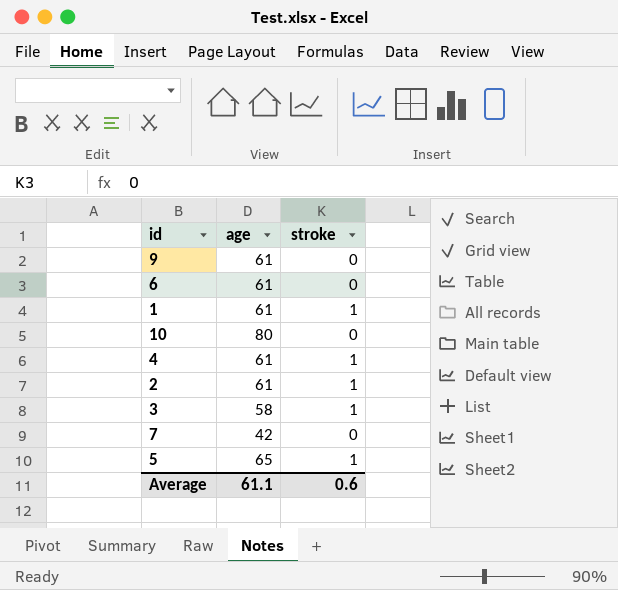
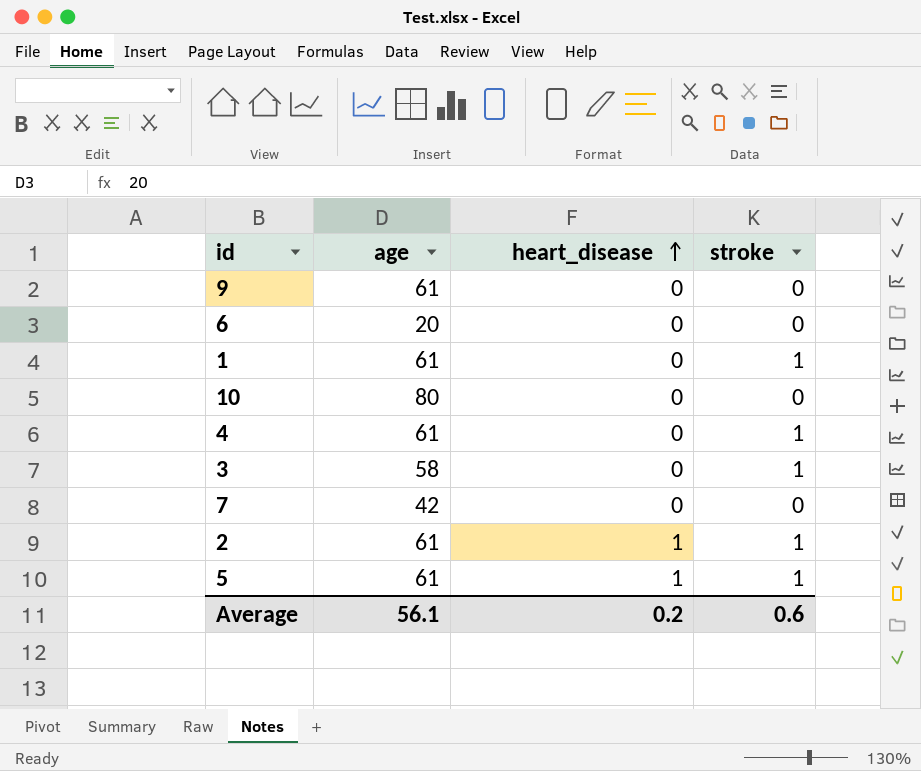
row order: none -> heart_disease ascending
column heart_disease | position: none -> 3
6 | age: 61 -> 20
5 | age: 65 -> 61
Average | age: 61.1 -> 56.1

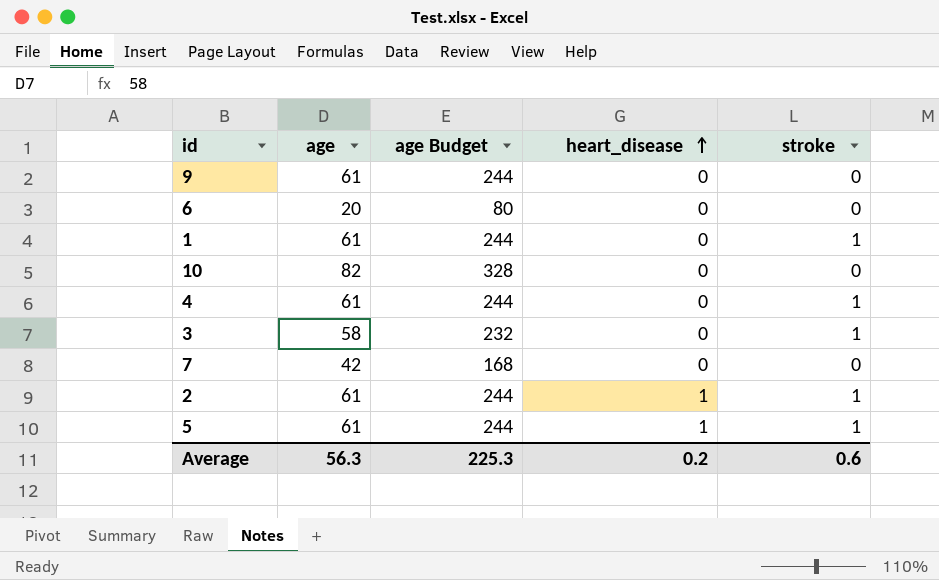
column age Budget | formula: none -> [age] * 4
10 | age: 80 -> 82
Average | age: 56.1 -> 56.3

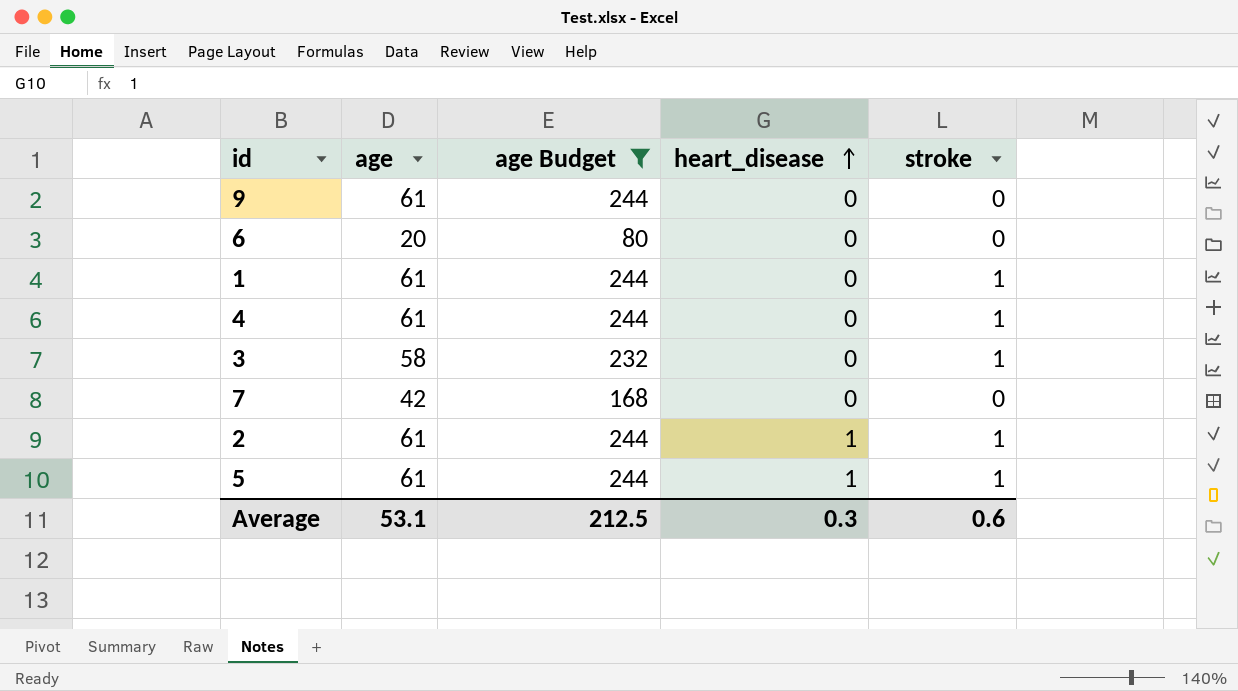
filter: none -> age Budget != 328
Average | age: 56.3 -> 53.1
Average | age Budget: 225.3 -> 212.5
Average | heart_disease: 0.2 -> 0.3

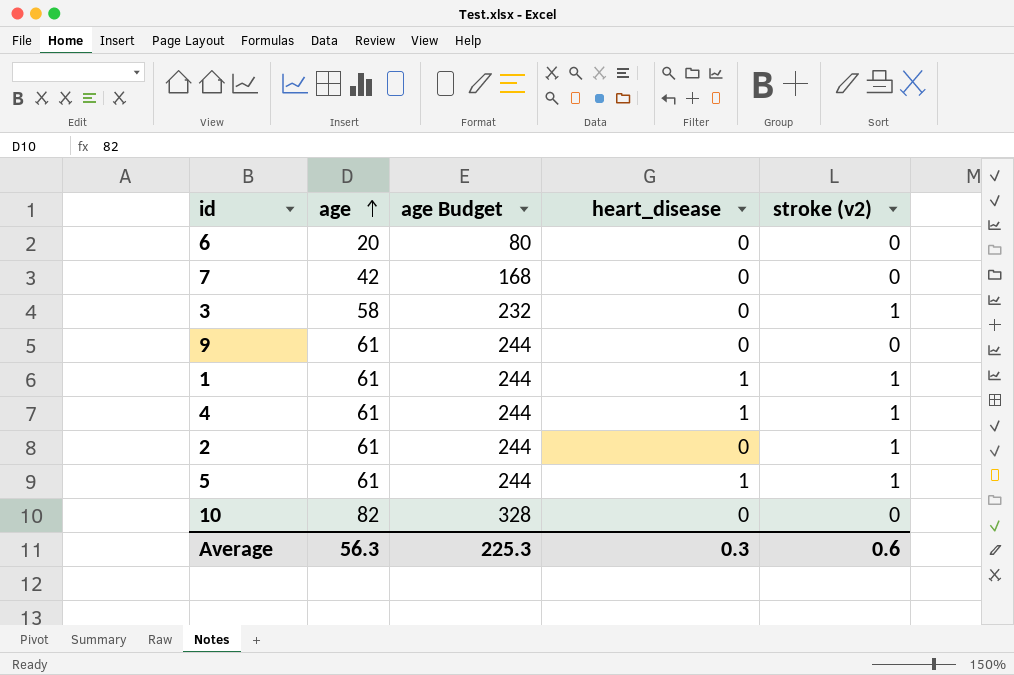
filter: age Budget != 328 -> none
row order: heart_disease ascending -> age ascending
column name: stroke -> stroke (v2)
1 | heart_disease: 0 -> 1
4 | heart_disease: 0 -> 1
2 | heart_disease: 1 -> 0
Average | age: 53.1 -> 56.3
Average | age Budget: 212.5 -> 225.3

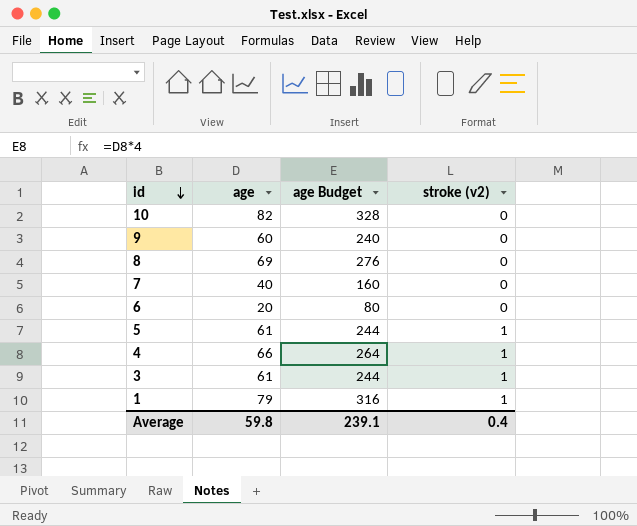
row order: age ascending -> id descending
column heart_disease | position: 4 -> none
row 2: 61 | 244 | 0 | 1 -> none
9 | age: 61 -> 60
9 | age Budget: 244 -> 240
row 8: none -> 69 | 276 | 0
7 | age: 42 -> 40
7 | age Budget: 168 -> 160
4 | age: 61 -> 66
4 | age Budget: 244 -> 264
3 | age: 58 -> 61
3 | age Budget: 232 -> 244
1 | age: 61 -> 79
1 | age Budget: 244 -> 316
Average | age: 56.3 -> 59.8
Average | age Budget: 225.3 -> 239.1
Average | stroke (v2): 0.6 -> 0.4

